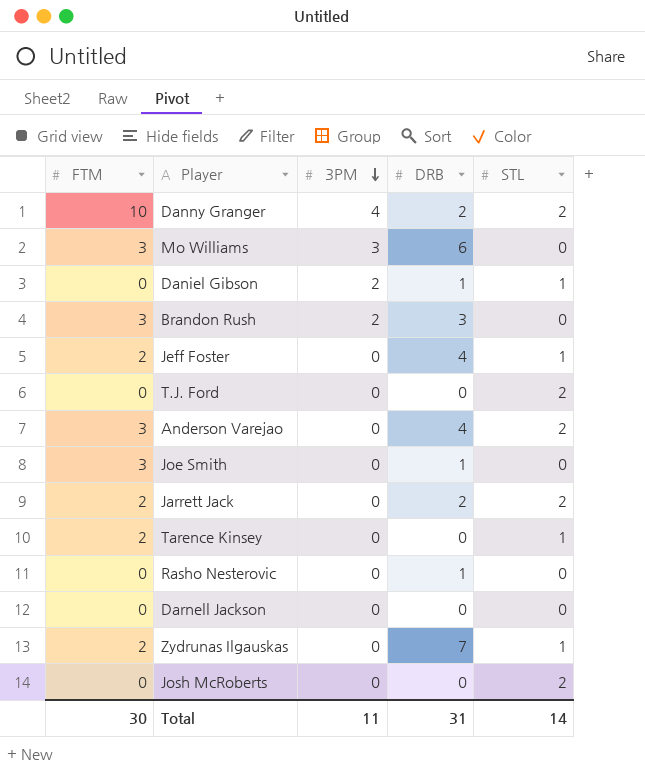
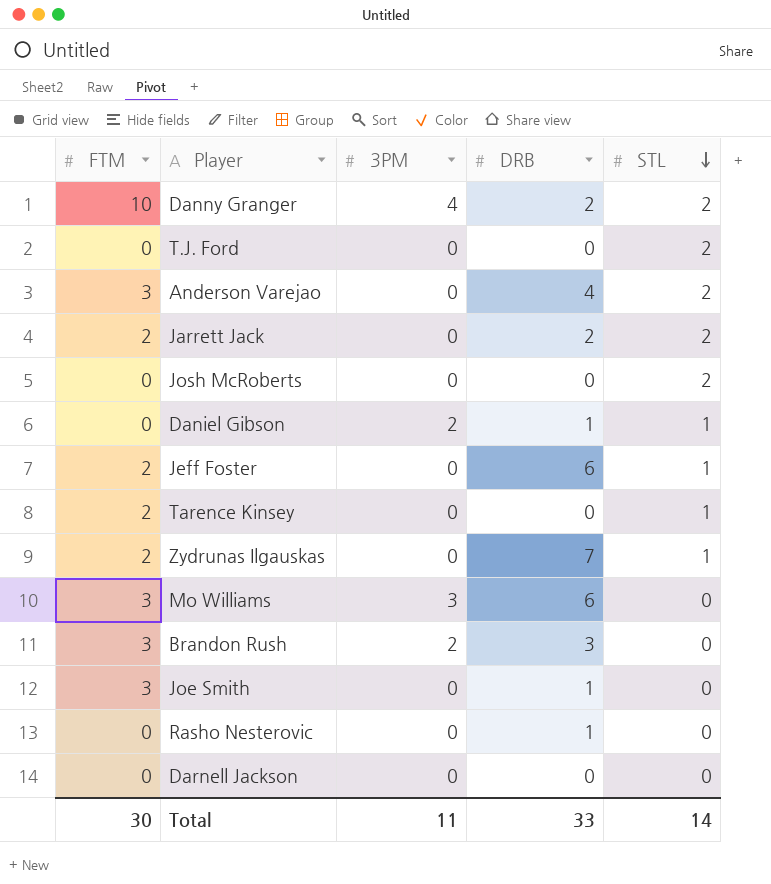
row order: 3PM descending -> STL descending
Jeff Foster | DRB: 4 -> 6
Total | DRB: 31 -> 33

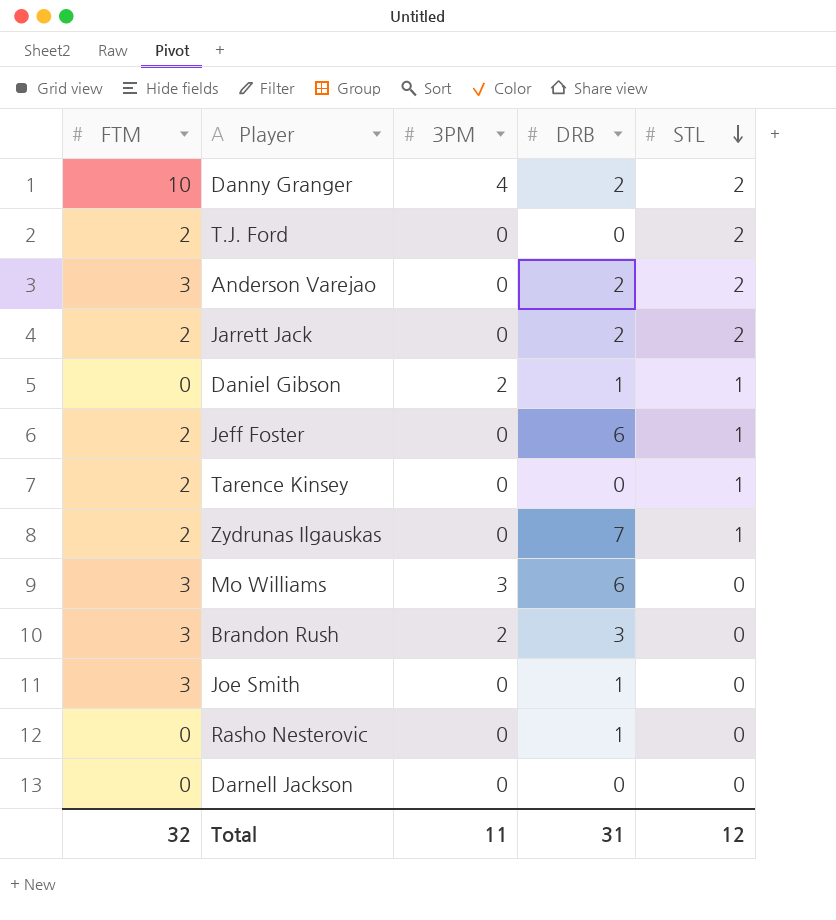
row Josh McRoberts: 0 | 0 | 0 | 2 -> none
T.J. Ford | FTM: 0 -> 2
Anderson Varejao | DRB: 4 -> 2
Total | FTM: 30 -> 32
Total | DRB: 33 -> 31
Total | STL: 14 -> 12

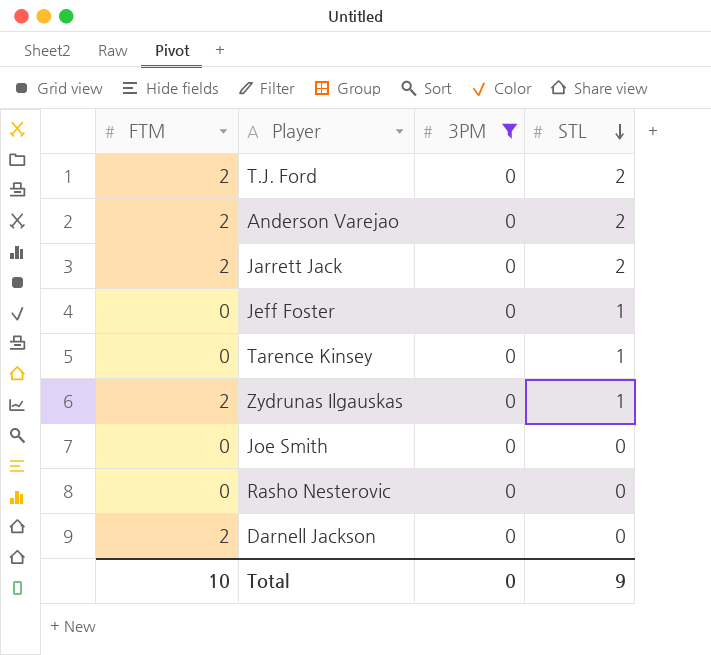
filter: none -> 3PM = 0
column DRB | position: 4 -> none
Anderson Varejao | FTM: 3 -> 2
Jeff Foster | FTM: 2 -> 0
Tarence Kinsey | FTM: 2 -> 0
Joe Smith | FTM: 3 -> 0
Darnell Jackson | FTM: 0 -> 2
Total | FTM: 32 -> 10
Total | 3PM: 11 -> 0
Total | STL: 12 -> 9

